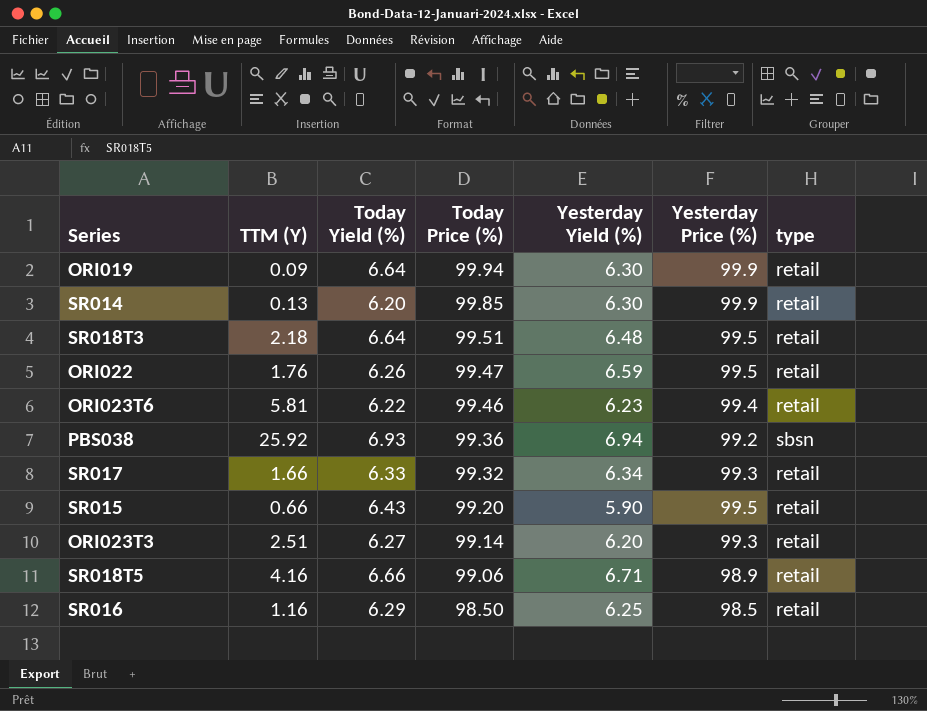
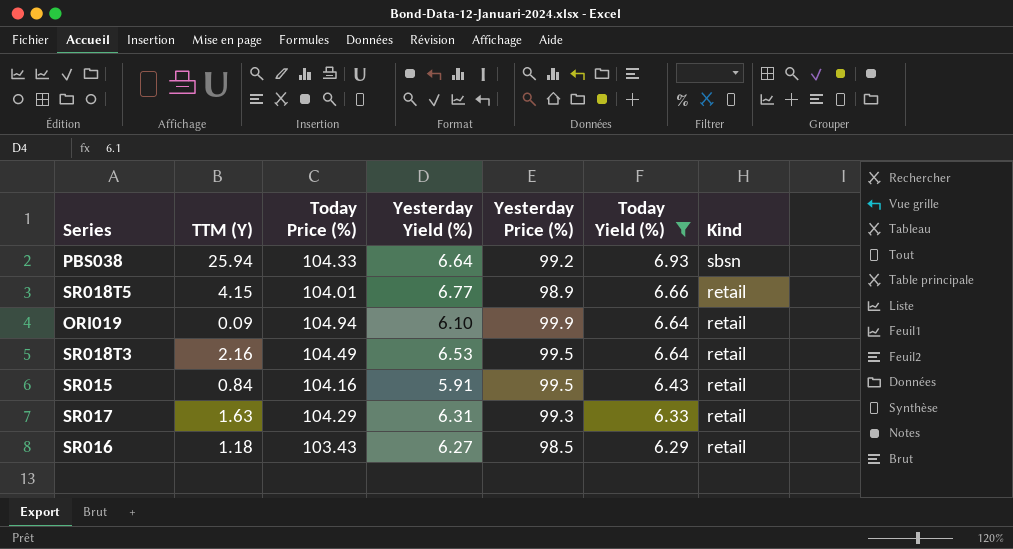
filter: none -> Today Yield (%) >= 6.29
row order: Today Price (%) descending -> Today Yield (%) descending
column Today Yield (%) | position: 3 -> 6
column name: type -> Kind
PBS038 | TTM (Y): 25.92 -> 25.94
PBS038 | Today Price (%): 99.36 -> 104.33
PBS038 | Yesterday Yield (%): 6.94 -> 6.64
SR018T5 | TTM (Y): 4.16 -> 4.15
SR018T5 | Today Price (%): 99.06 -> 104.01
SR018T5 | Yesterday Yield (%): 6.71 -> 6.77
ORI019 | Today Price (%): 99.94 -> 104.94
ORI019 | Yesterday Yield (%): 6.30 -> 6.10
SR018T3 | TTM (Y): 2.18 -> 2.16
SR018T3 | Today Price (%): 99.51 -> 104.49
SR018T3 | Yesterday Yield (%): 6.48 -> 6.53
SR015 | TTM (Y): 0.66 -> 0.84
SR015 | Today Price (%): 99.20 -> 104.16
SR015 | Yesterday Yield (%): 5.90 -> 5.91
SR017 | TTM (Y): 1.66 -> 1.63
SR017 | Today Price (%): 99.32 -> 104.29
SR017 | Yesterday Yield (%): 6.34 -> 6.31
SR016 | TTM (Y): 1.16 -> 1.18
SR016 | Today Price (%): 98.50 -> 103.43
SR016 | Yesterday Yield (%): 6.25 -> 6.27

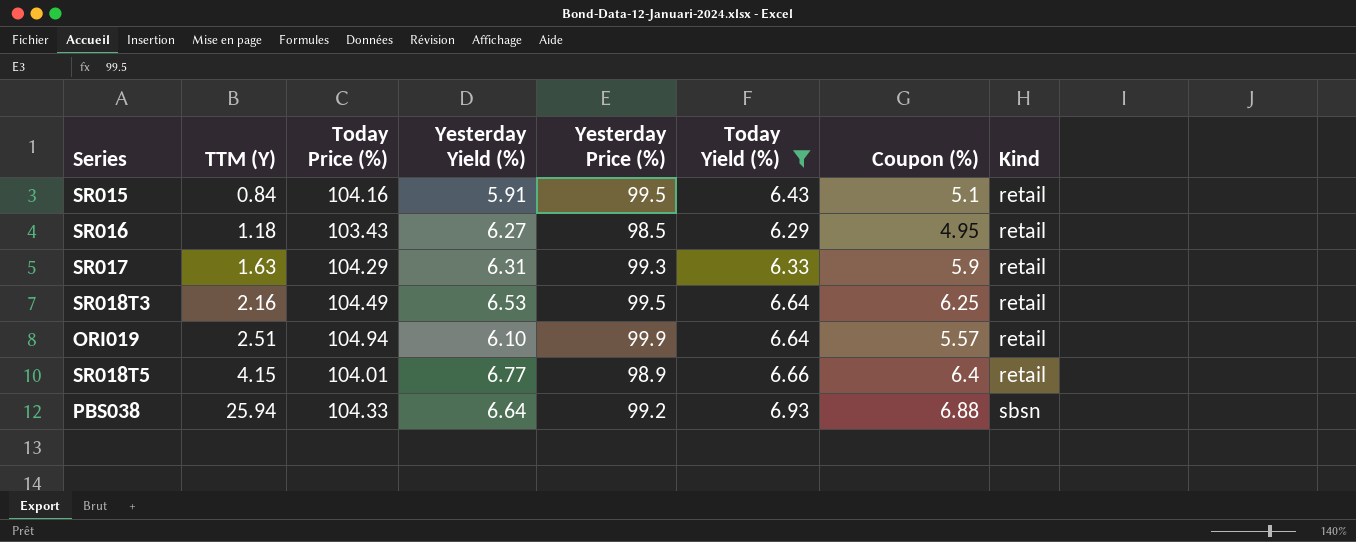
row order: Today Yield (%) descending -> TTM (Y) ascending
column Coupon (%) | position: none -> 7
ORI019 | TTM (Y): 0.09 -> 2.51

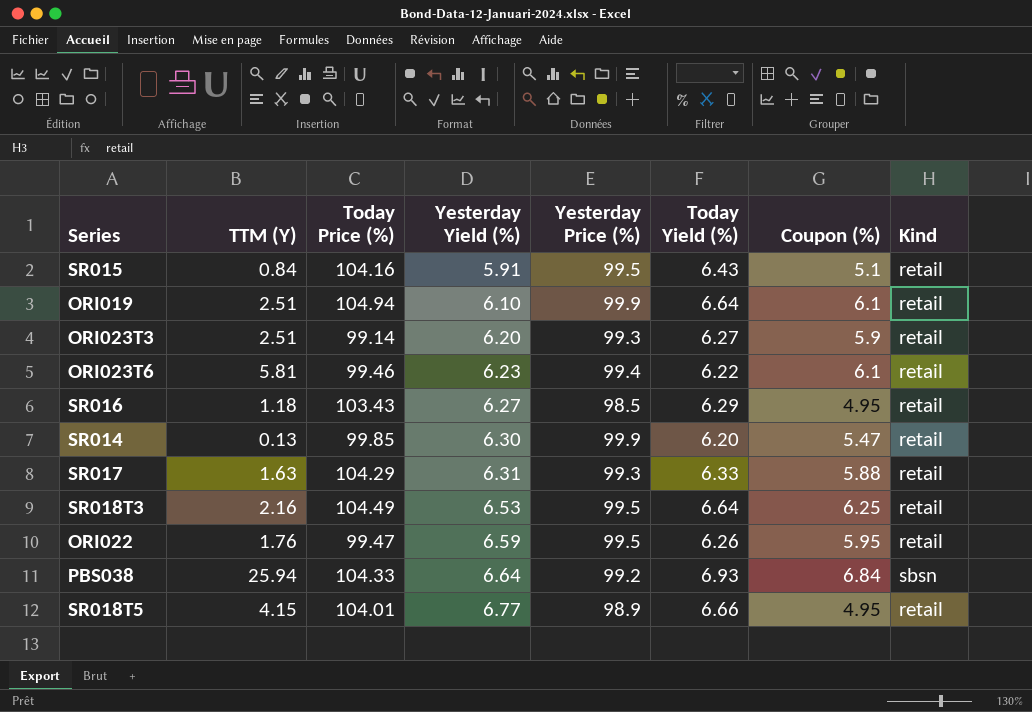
filter: Today Yield (%) >= 6.29 -> none
row order: TTM (Y) ascending -> Yesterday Yield (%) ascending
ORI019 | Coupon (%): 5.57 -> 6.1
SR017 | Coupon (%): 5.9 -> 5.88
PBS038 | Coupon (%): 6.88 -> 6.84
SR018T5 | Coupon (%): 6.4 -> 4.95

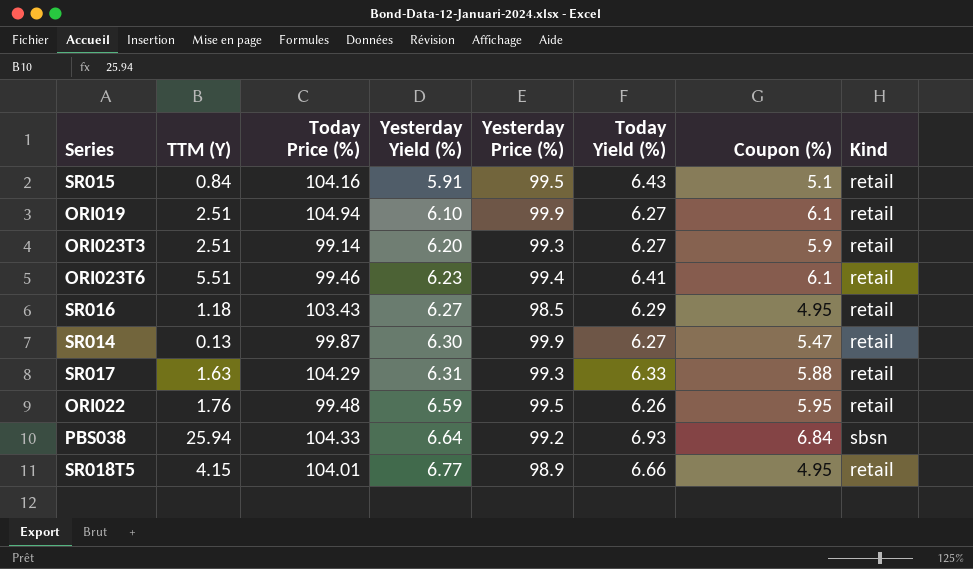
row SR018T3: 2.16 | 104.49 | 6.53 | 99.5 | 6.64 | 6.25 | retail -> none
ORI019 | Today Yield (%): 6.64 -> 6.27
ORI023T6 | TTM (Y): 5.81 -> 5.51
ORI023T6 | Today Yield (%): 6.22 -> 6.41
SR014 | Today Price (%): 99.85 -> 99.87
SR014 | Today Yield (%): 6.20 -> 6.27
ORI022 | Today Price (%): 99.47 -> 99.48

